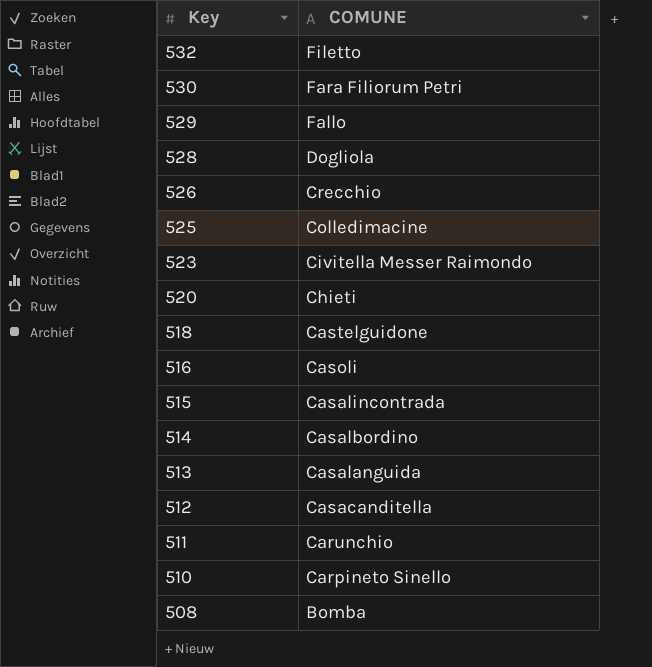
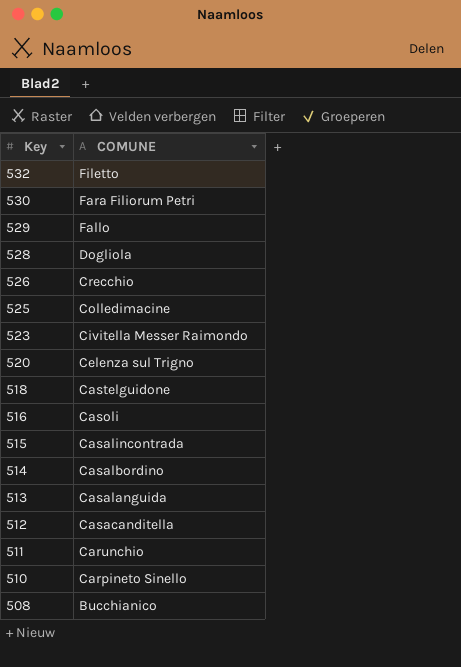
520 | COMUNE: Chieti -> Celenza sul Trigno
508 | COMUNE: Bomba -> Bucchianico

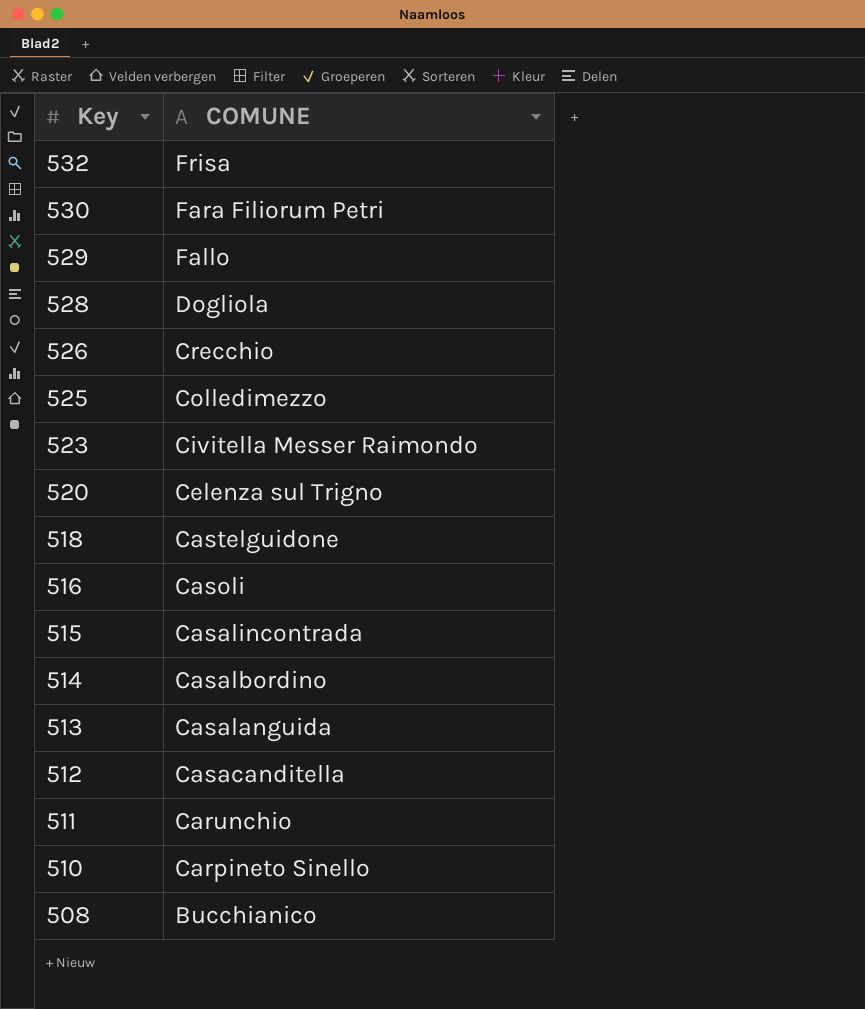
532 | COMUNE: Filetto -> Frisa
525 | COMUNE: Colledimacine -> Colledimezzo

